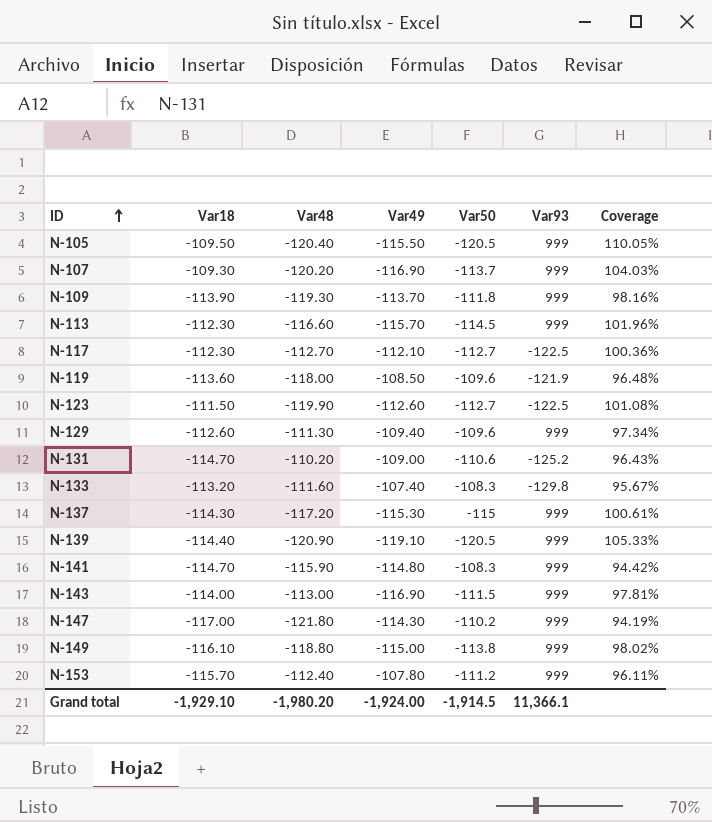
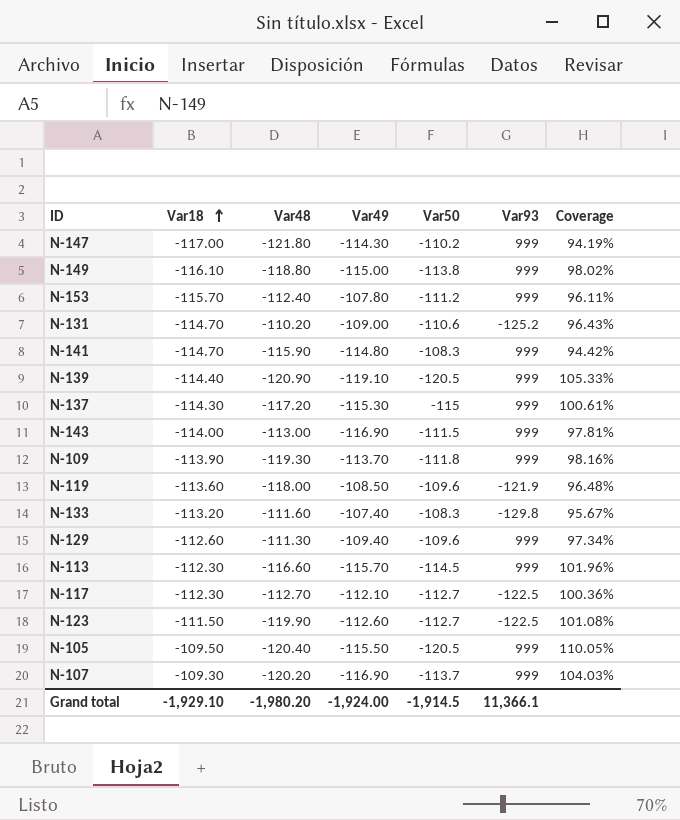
row order: ID ascending -> Var18 ascending

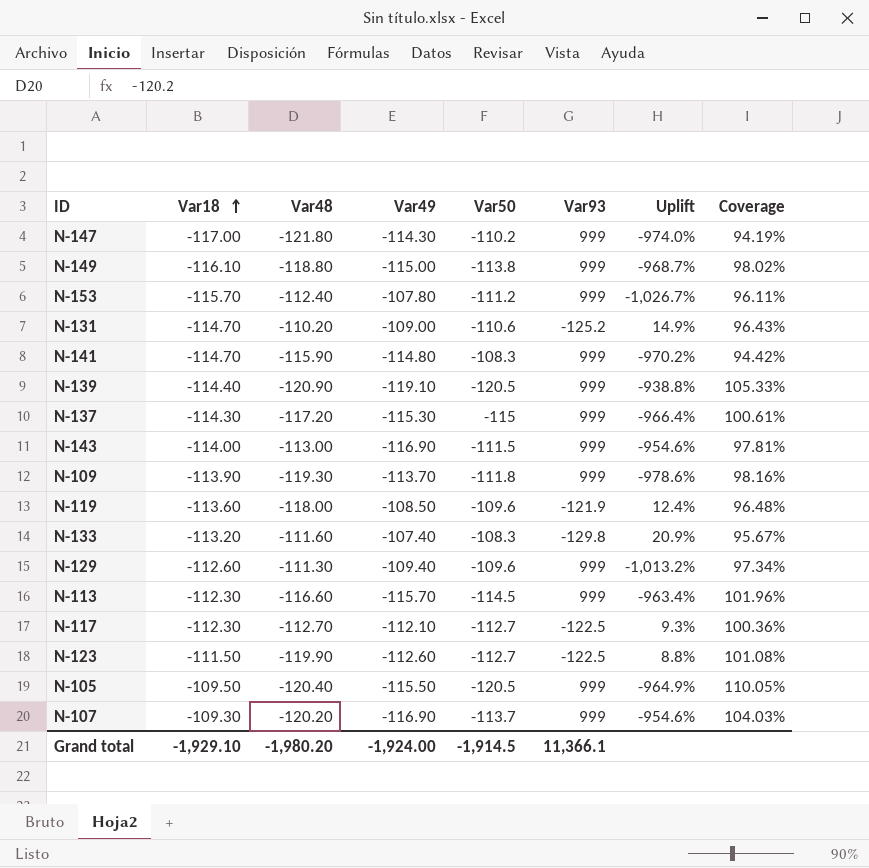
column Uplift | formula: none -> ([Var93] - [Var49]) / [Var49]

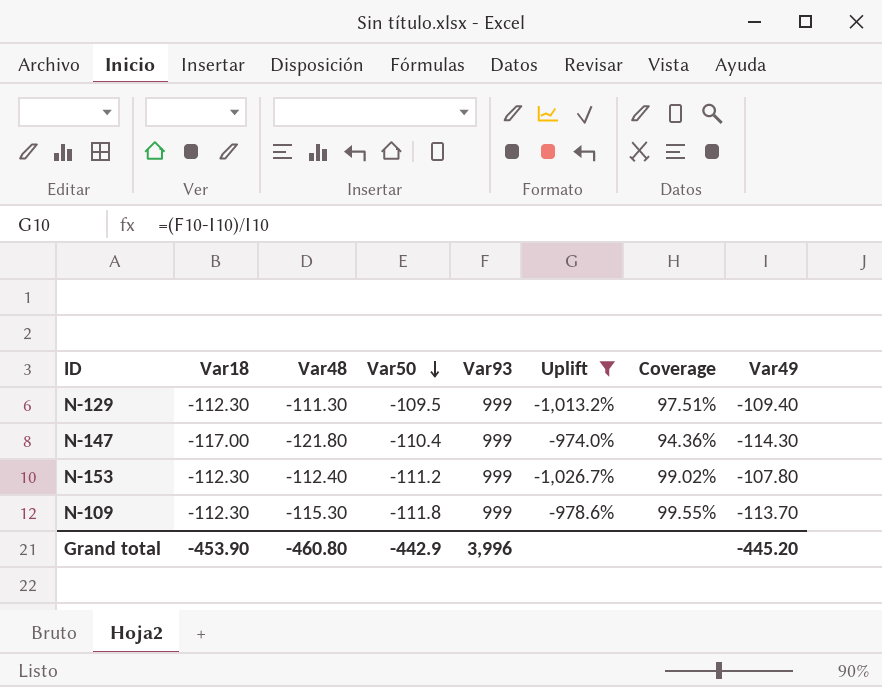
filter: none -> Uplift <= -974.0%
row order: Var18 ascending -> Var50 descending
column Var49 | position: 4 -> 8
N-129 | Var18: -112.60 -> -112.30
N-129 | Var50: -109.6 -> -109.5
N-129 | Coverage: 97.34% -> 97.51%
N-147 | Var50: -110.2 -> -110.4
N-147 | Coverage: 94.19% -> 94.36%
N-153 | Var18: -115.70 -> -112.30
N-153 | Coverage: 96.11% -> 99.02%
N-109 | Var18: -113.90 -> -112.30
N-109 | Var48: -119.30 -> -115.30
N-109 | Coverage: 98.16% -> 99.55%
Grand total | Var18: -1,929.10 -> -453.90
Grand total | Var48: -1,980.20 -> -460.80
Grand total | Var50: -1,914.5 -> -442.9
Grand total | Var93: 11,366.1 -> 3,996
Grand total | Var49: -1,924.00 -> -445.20

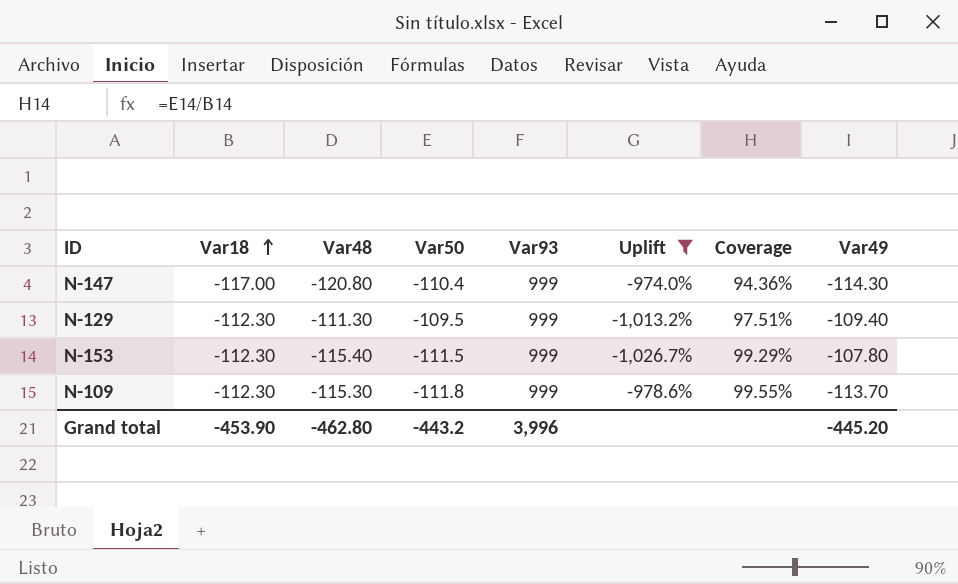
row order: Var50 descending -> Var18 ascending
N-147 | Var48: -121.80 -> -120.80
N-153 | Var48: -112.40 -> -115.40
N-153 | Var50: -111.2 -> -111.5
N-153 | Coverage: 99.02% -> 99.29%
Grand total | Var48: -460.80 -> -462.80
Grand total | Var50: -442.9 -> -443.2

